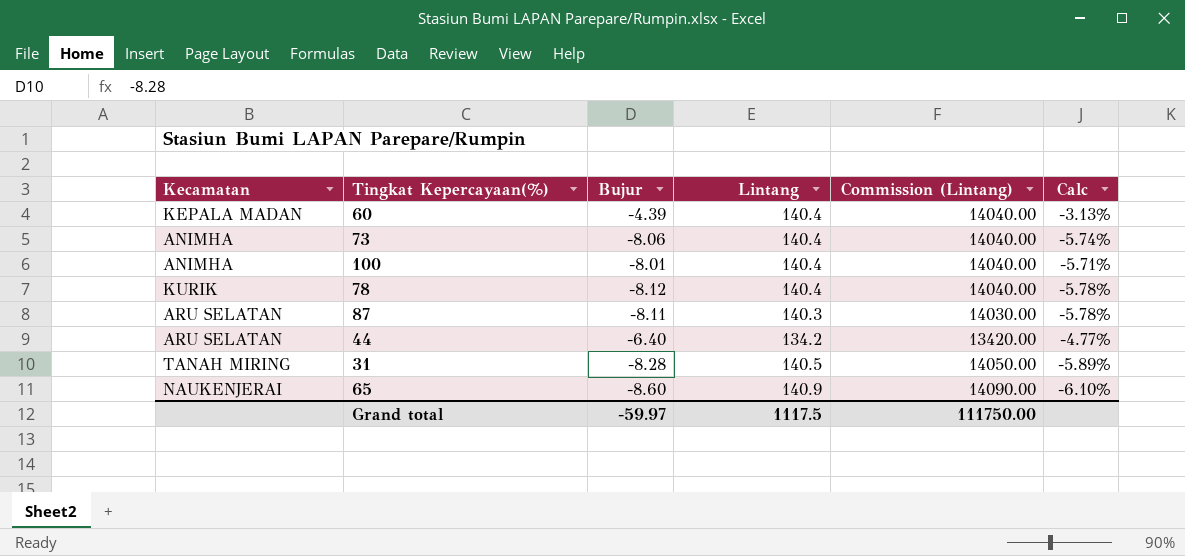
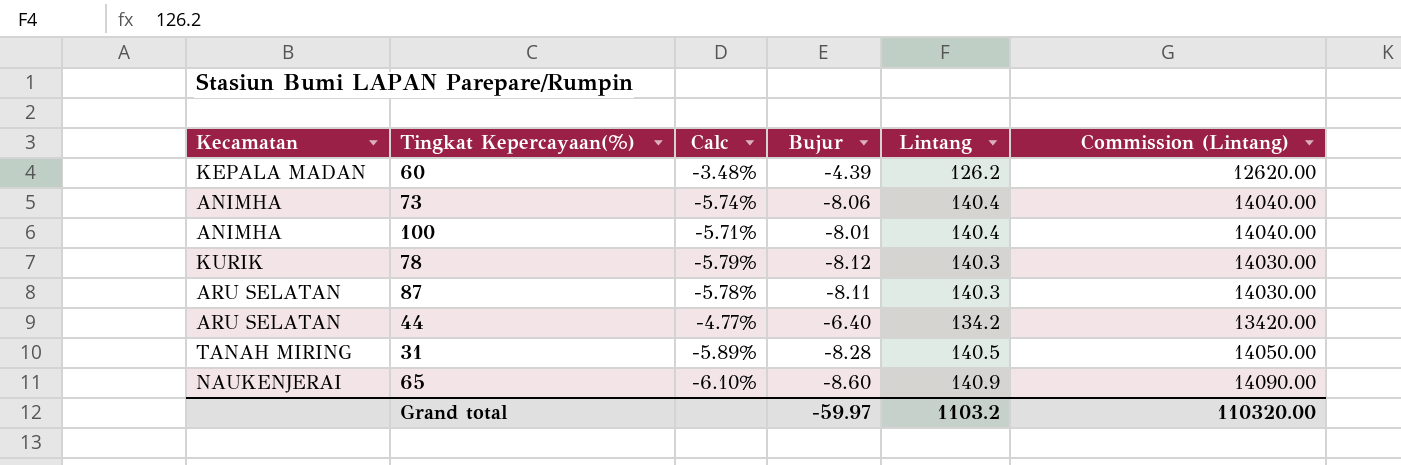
column Calc | position: 6 -> 3
60 | Calc: -3.13% -> -3.48%
60 | Lintang: 140.4 -> 126.2
60 | Commission (Lintang): 14040.00 -> 12620.00
78 | Calc: -5.78% -> -5.79%
78 | Lintang: 140.4 -> 140.3
78 | Commission (Lintang): 14040.00 -> 14030.00
Grand total | Lintang: 1117.5 -> 1103.2
Grand total | Commission (Lintang): 111750.00 -> 110320.00

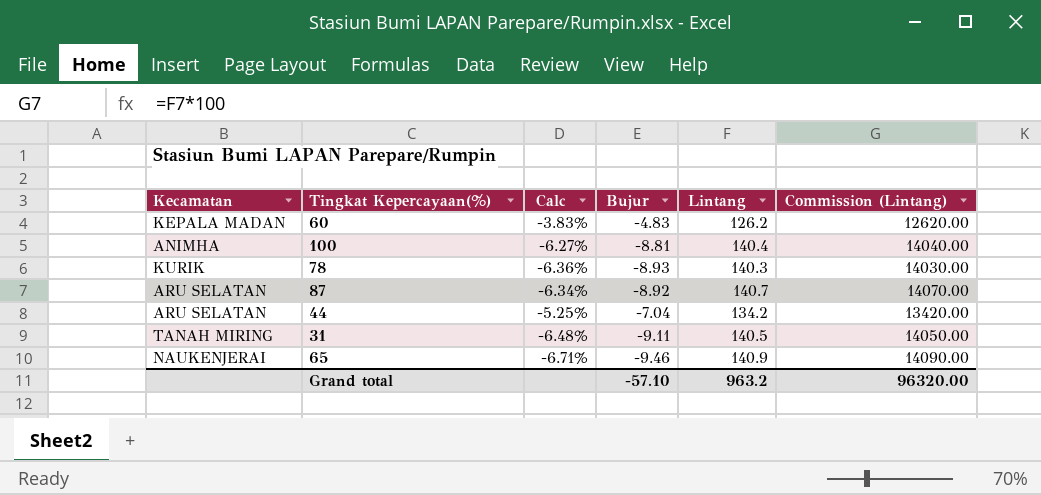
row 73: ANIMHA | -5.74% | -8.06 | 140.4 | 14040.00 -> none
60 | Calc: -3.48% -> -3.83%
60 | Bujur: -4.39 -> -4.83
100 | Calc: -5.71% -> -6.27%
100 | Bujur: -8.01 -> -8.81
78 | Calc: -5.79% -> -6.36%
78 | Bujur: -8.12 -> -8.93
87 | Calc: -5.78% -> -6.34%
87 | Bujur: -8.11 -> -8.92
87 | Lintang: 140.3 -> 140.7
87 | Commission (Lintang): 14030.00 -> 14070.00
44 | Calc: -4.77% -> -5.25%
44 | Bujur: -6.40 -> -7.04
31 | Calc: -5.89% -> -6.48%
31 | Bujur: -8.28 -> -9.11
65 | Calc: -6.10% -> -6.71%
65 | Bujur: -8.60 -> -9.46
Grand total | Bujur: -59.97 -> -57.10
Grand total | Lintang: 1103.2 -> 963.2
Grand total | Commission (Lintang): 110320.00 -> 96320.00

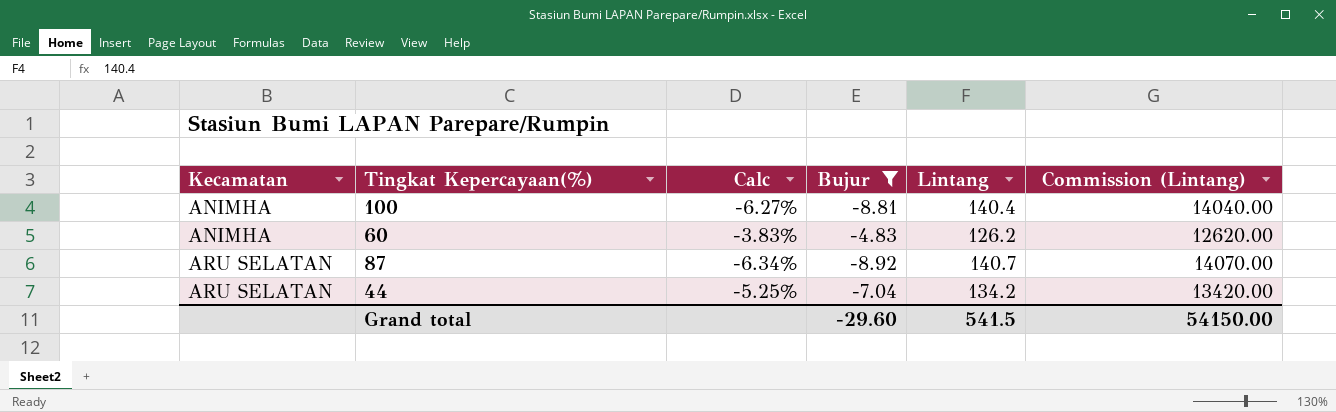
filter: none -> Bujur >= -8.92
row order: none -> Kecamatan ascending
60 | Kecamatan: KEPALA MADAN -> ANIMHA
Grand total | Bujur: -57.10 -> -29.60
Grand total | Lintang: 963.2 -> 541.5
Grand total | Commission (Lintang): 96320.00 -> 54150.00

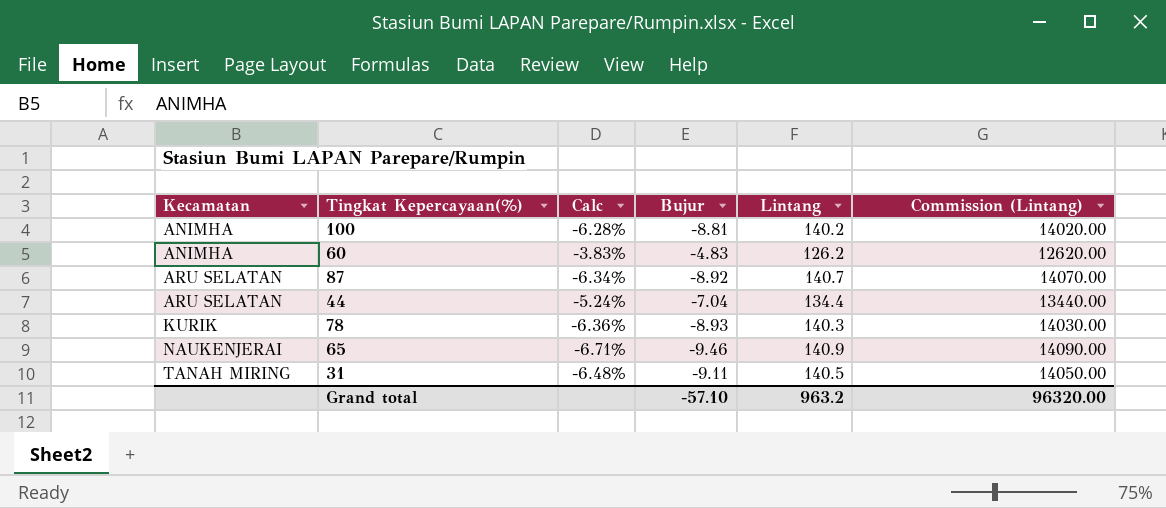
filter: Bujur >= -8.92 -> none
100 | Calc: -6.27% -> -6.28%
100 | Lintang: 140.4 -> 140.2
100 | Commission (Lintang): 14040.00 -> 14020.00
44 | Calc: -5.25% -> -5.24%
44 | Lintang: 134.2 -> 134.4
44 | Commission (Lintang): 13420.00 -> 13440.00
Grand total | Bujur: -29.60 -> -57.10
Grand total | Lintang: 541.5 -> 963.2
Grand total | Commission (Lintang): 54150.00 -> 96320.00

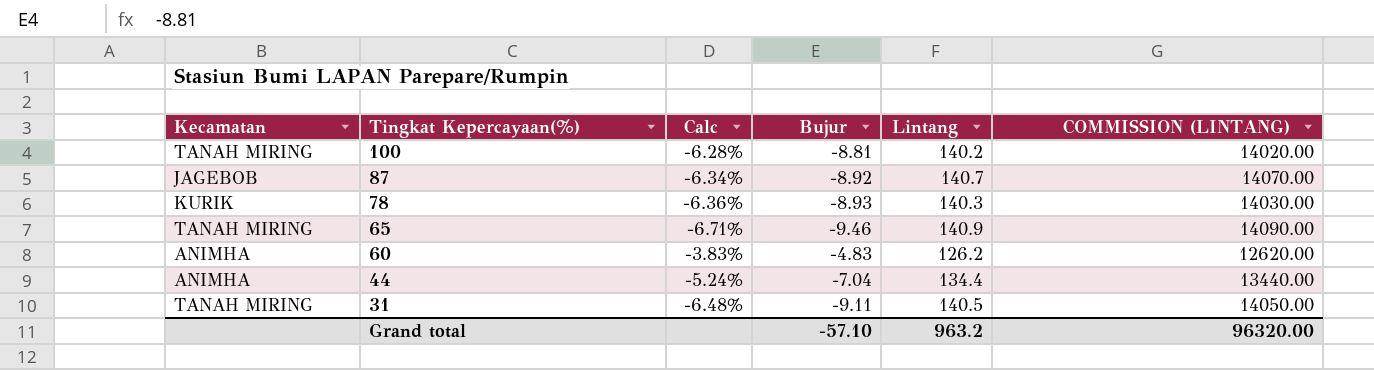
row order: Kecamatan ascending -> Tingkat Kepercayaan(%) descending
column name: Commission (Lintang) -> COMMISSION (LINTANG)
100 | Kecamatan: ANIMHA -> TANAH MIRING
87 | Kecamatan: ARU SELATAN -> JAGEBOB
65 | Kecamatan: NAUKENJERAI -> TANAH MIRING
44 | Kecamatan: ARU SELATAN -> ANIMHA

